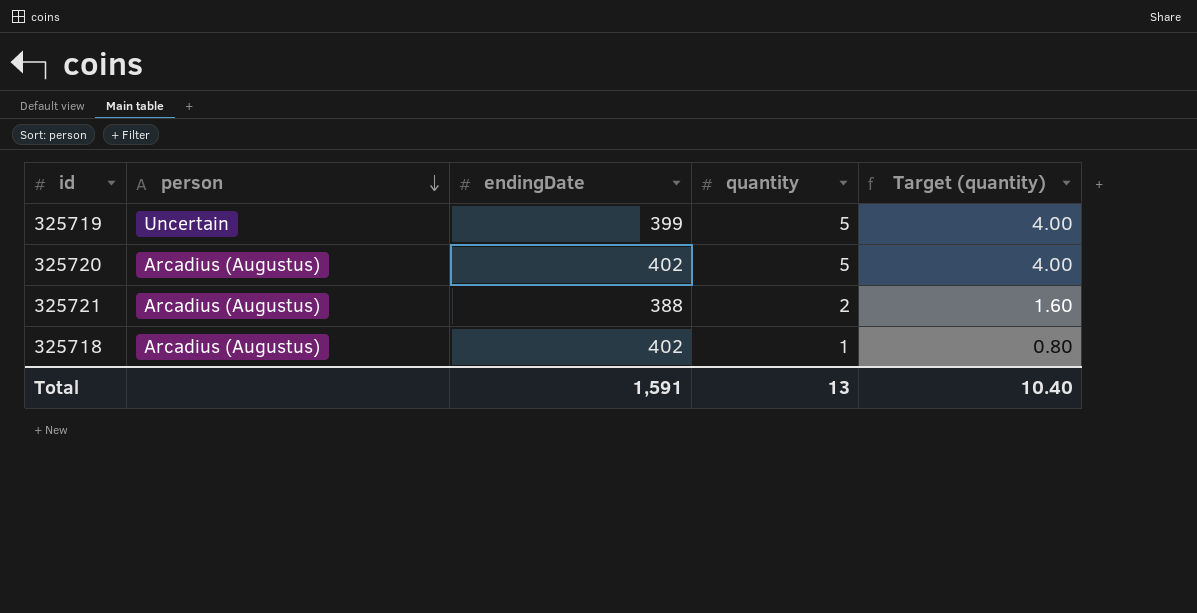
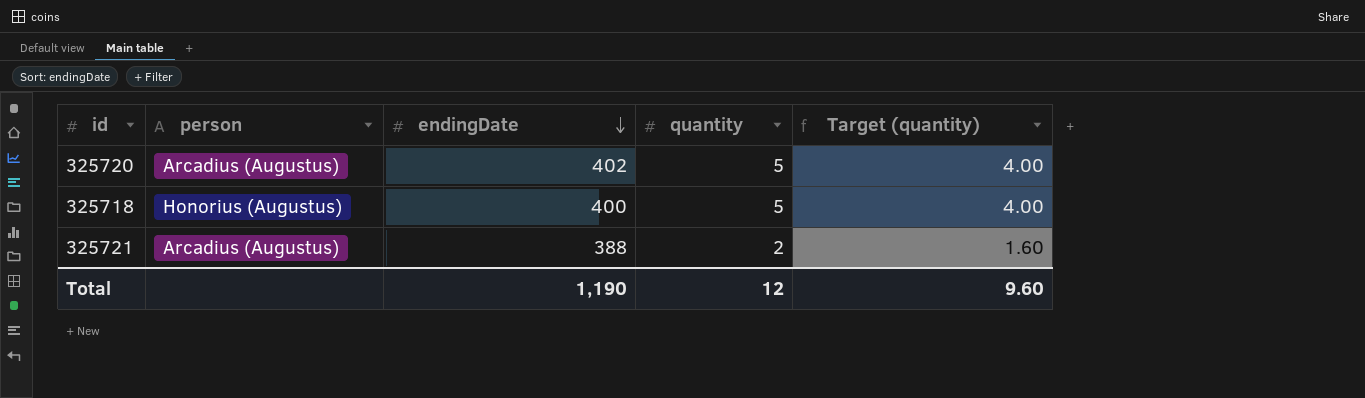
row order: person descending -> endingDate descending
row 325719: Uncertain | 399 | 5 | 4.00 -> none
325718 | person: Arcadius (Augustus) -> Honorius (Augustus)
325718 | endingDate: 402 -> 400
325718 | quantity: 1 -> 5
325718 | Target (quantity): 0.80 -> 4.00
Total | endingDate: 1,591 -> 1,190
Total | quantity: 13 -> 12
Total | Target (quantity): 10.40 -> 9.60

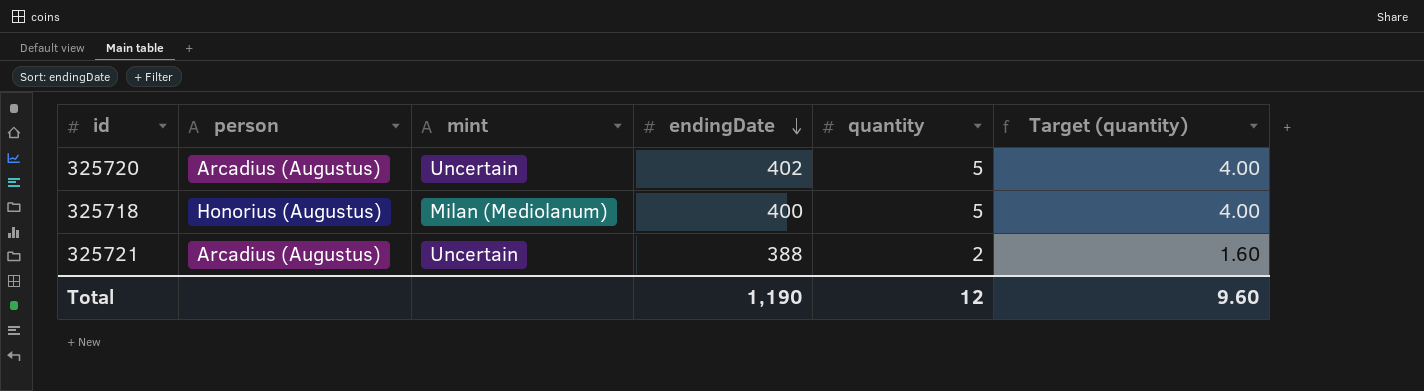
column mint | position: none -> 3

